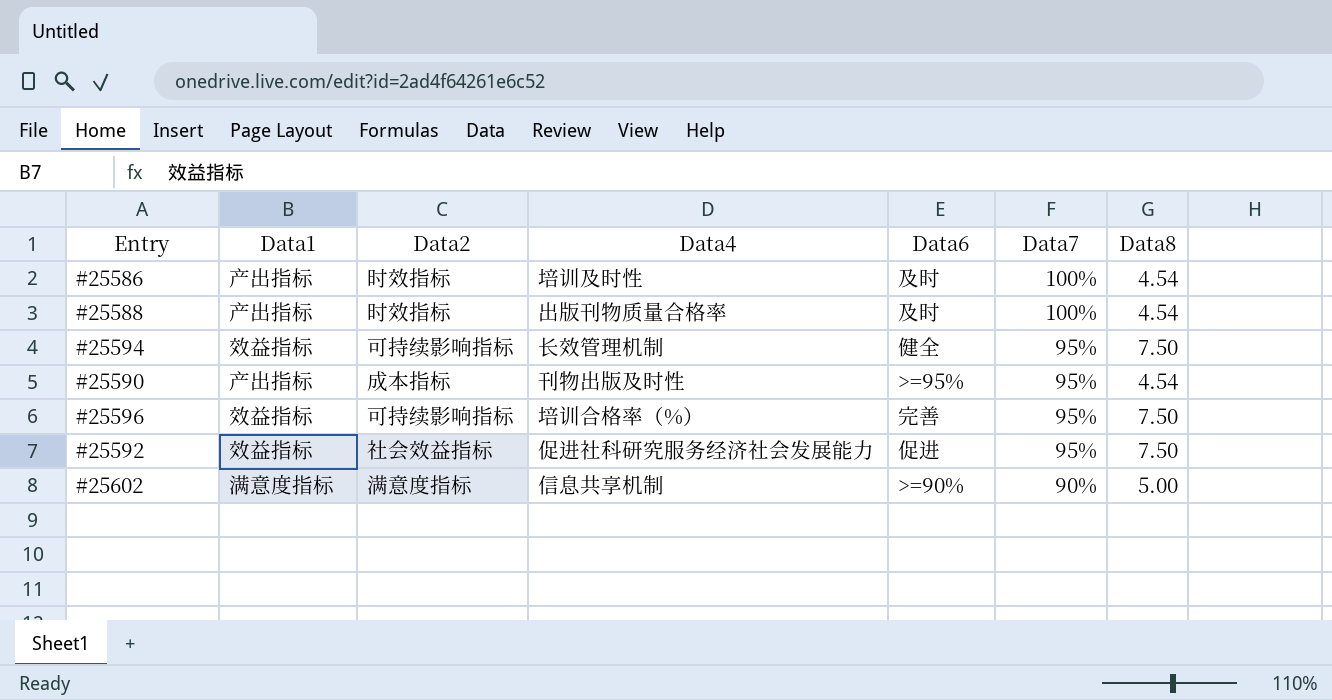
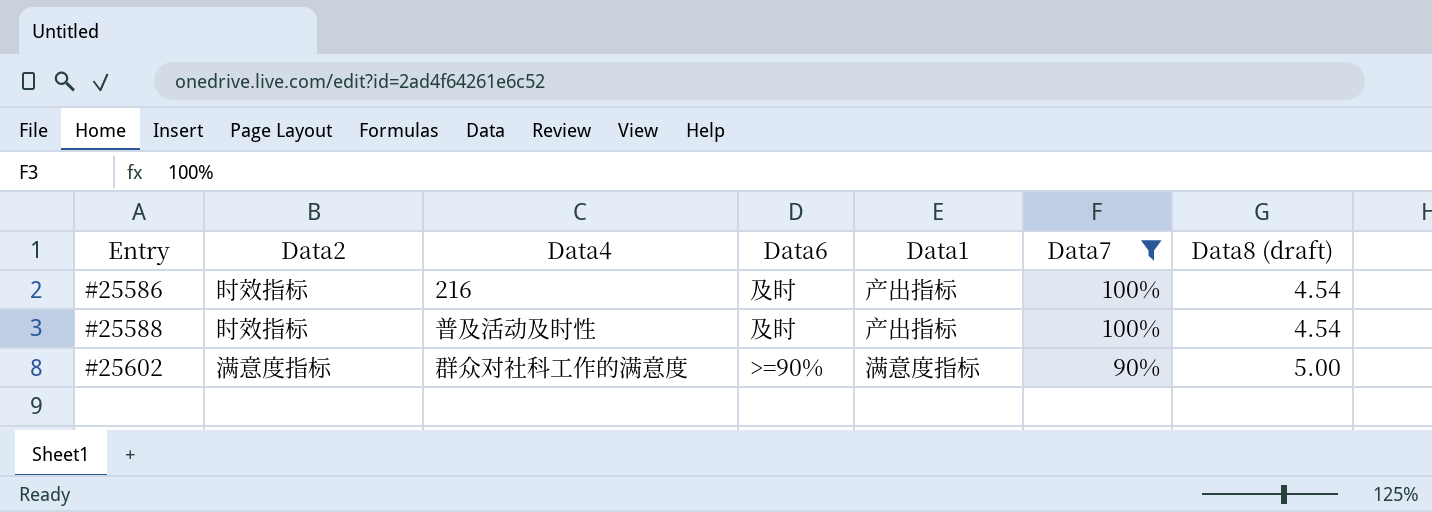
filter: none -> Data7 != 95%
column Data1 | position: 2 -> 5
column name: Data8 -> Data8 (draft)
#25586 | Data4: 培训及时性 -> 216
#25588 | Data4: 出版刊物质量合格率 -> 普及活动及时性
#25602 | Data4: 信息共享机制 -> 群众对社科工作的满意度

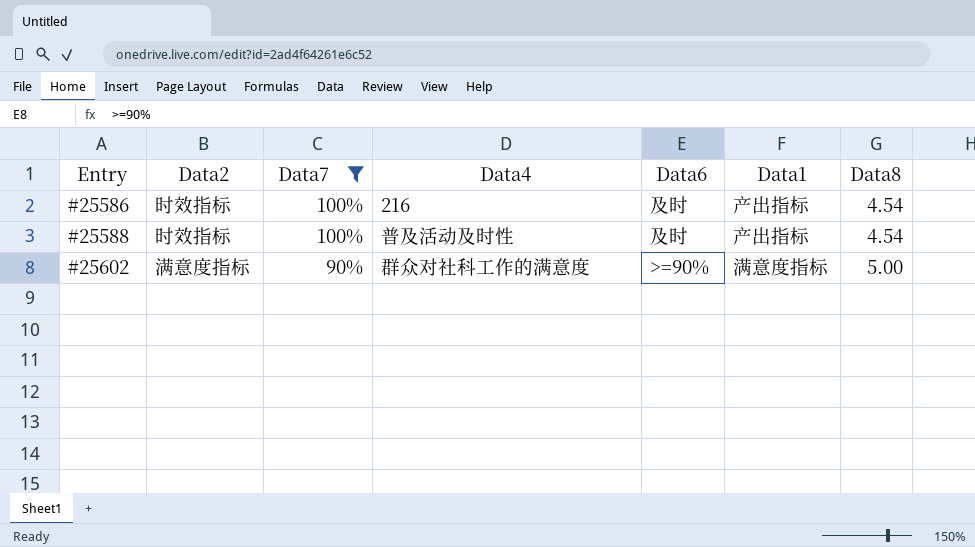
column Data7 | position: 6 -> 3
column name: Data8 (draft) -> Data8

